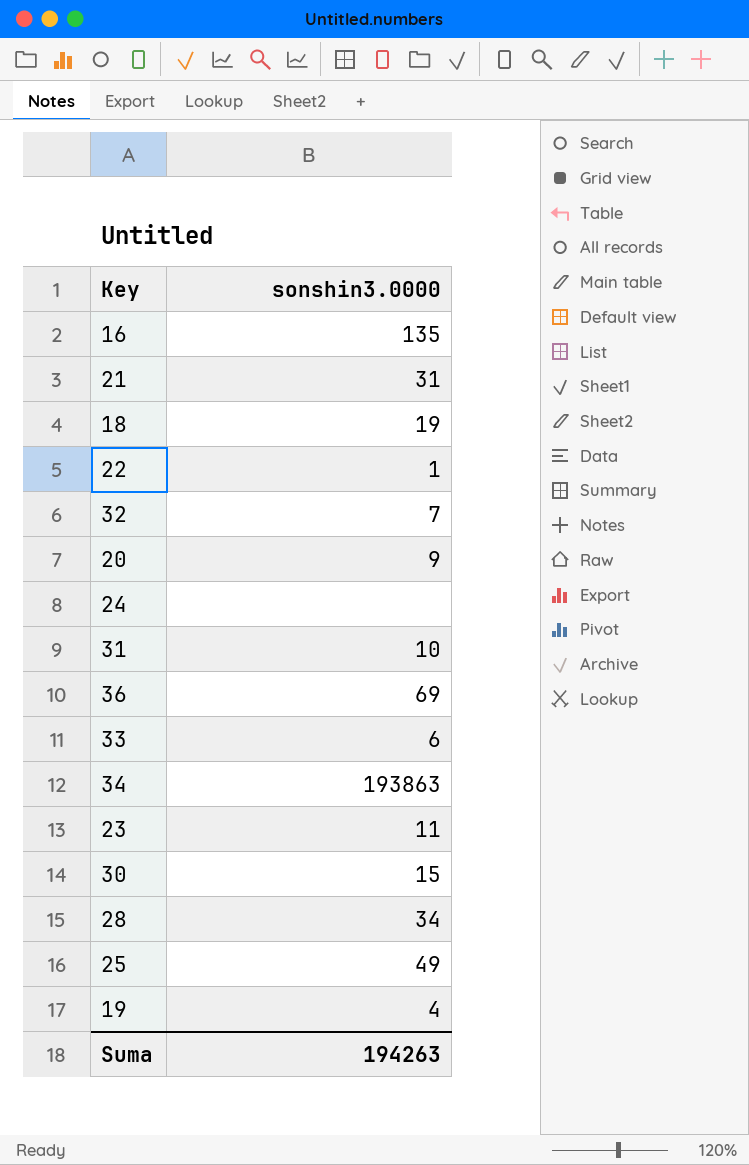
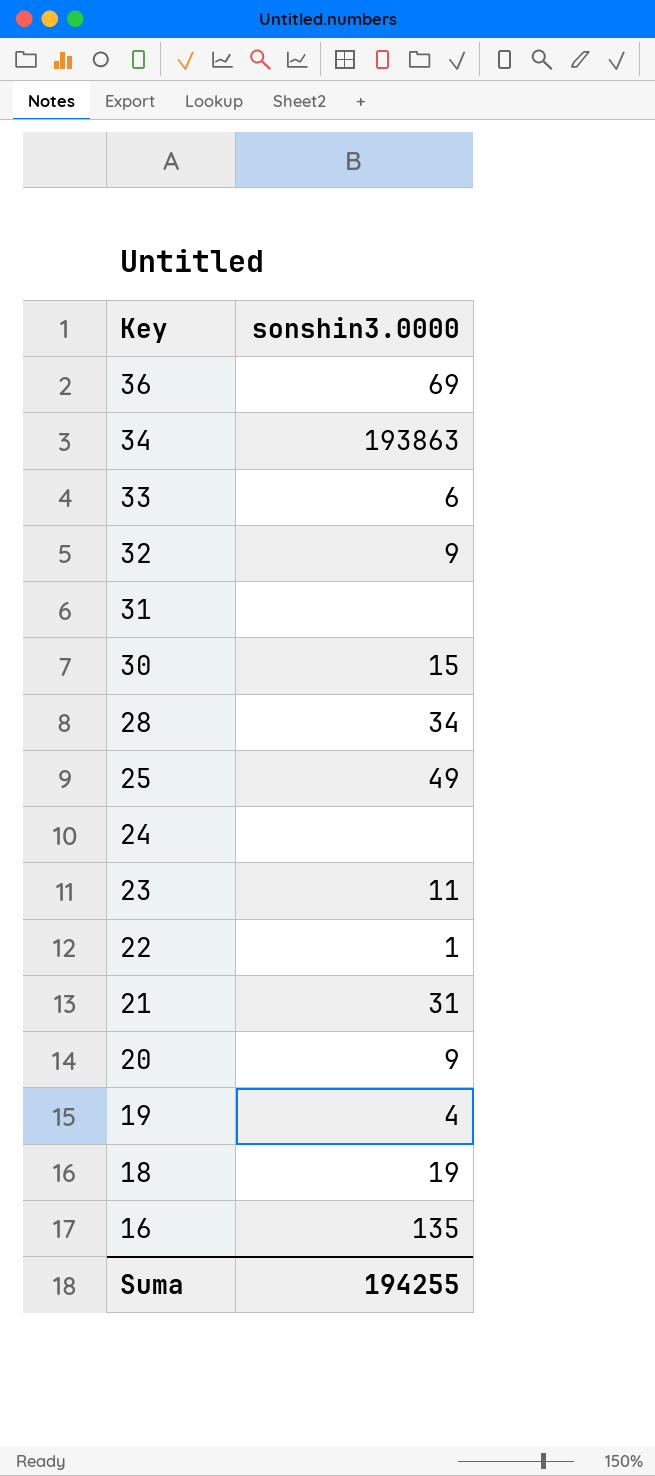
row order: none -> Key descending
32 | sonshin3.0000: 7 -> 9
31 | sonshin3.0000: 10 -> none
Suma | sonshin3.0000: 194263 -> 194255

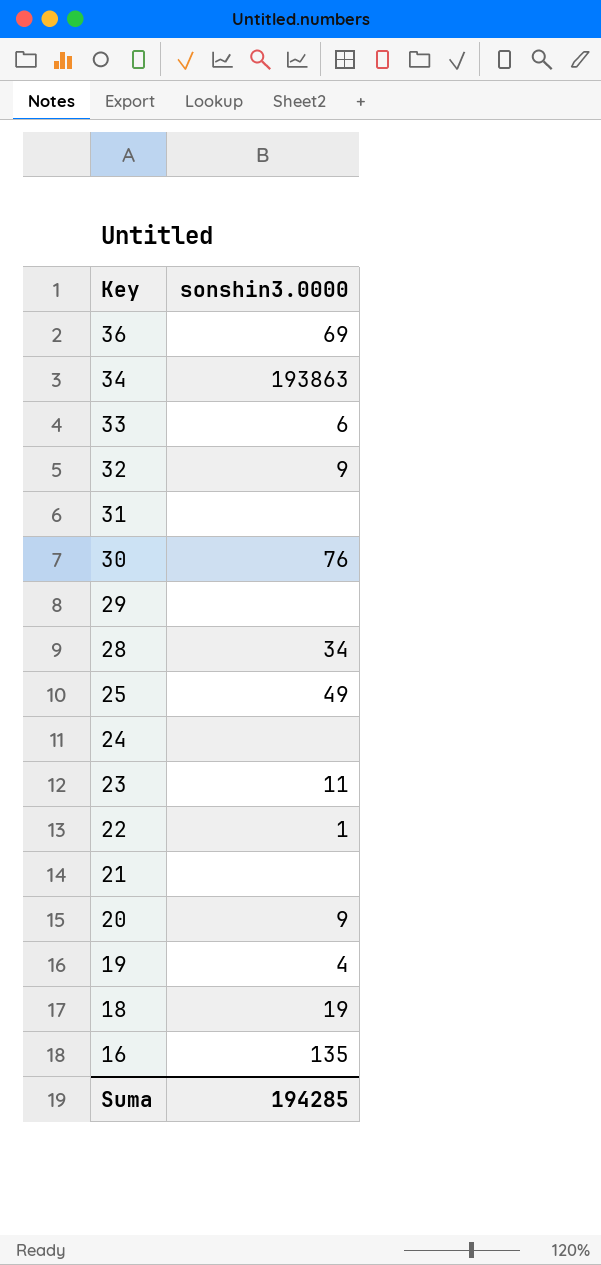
30 | sonshin3.0000: 15 -> 76
row 29: none -> none
21 | sonshin3.0000: 31 -> none
Suma | sonshin3.0000: 194255 -> 194285

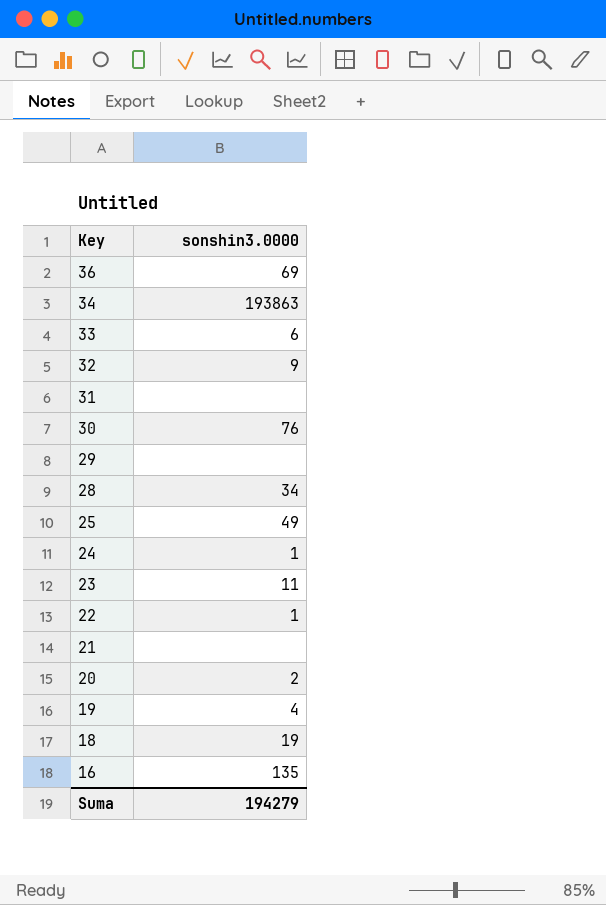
24 | sonshin3.0000: none -> 1
20 | sonshin3.0000: 9 -> 2
Suma | sonshin3.0000: 194285 -> 194279

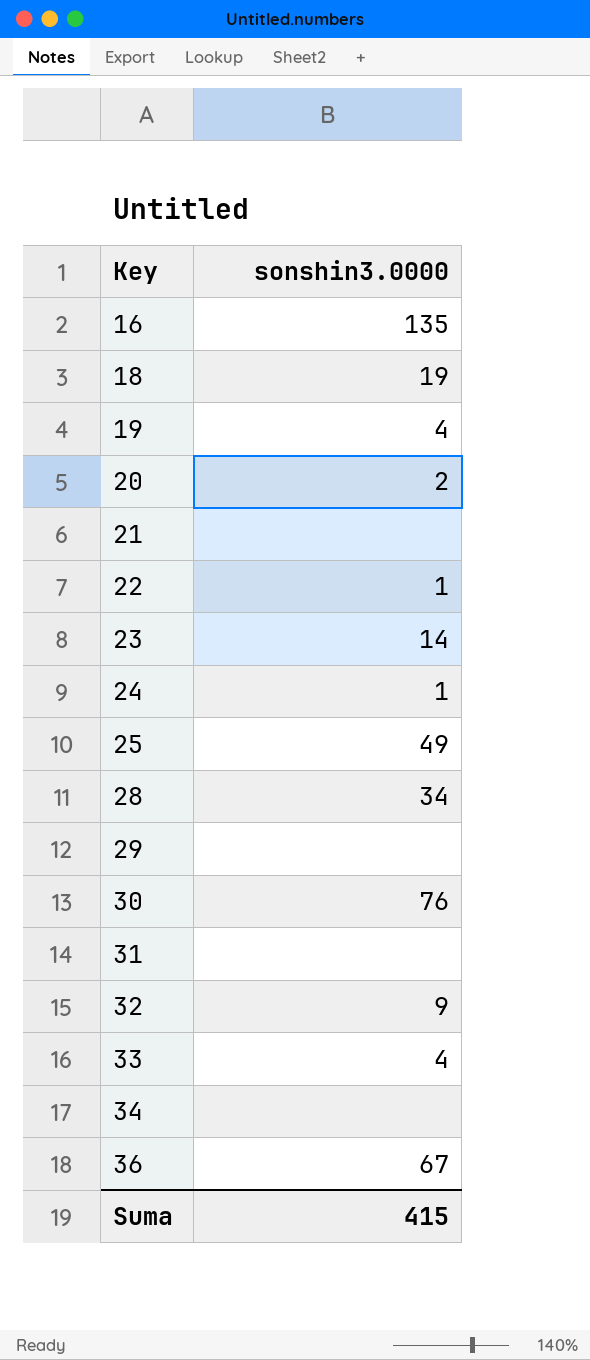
row order: Key descending -> Key ascending
23 | sonshin3.0000: 11 -> 14
33 | sonshin3.0000: 6 -> 4
34 | sonshin3.0000: 193863 -> none
36 | sonshin3.0000: 69 -> 67
Suma | sonshin3.0000: 194279 -> 415

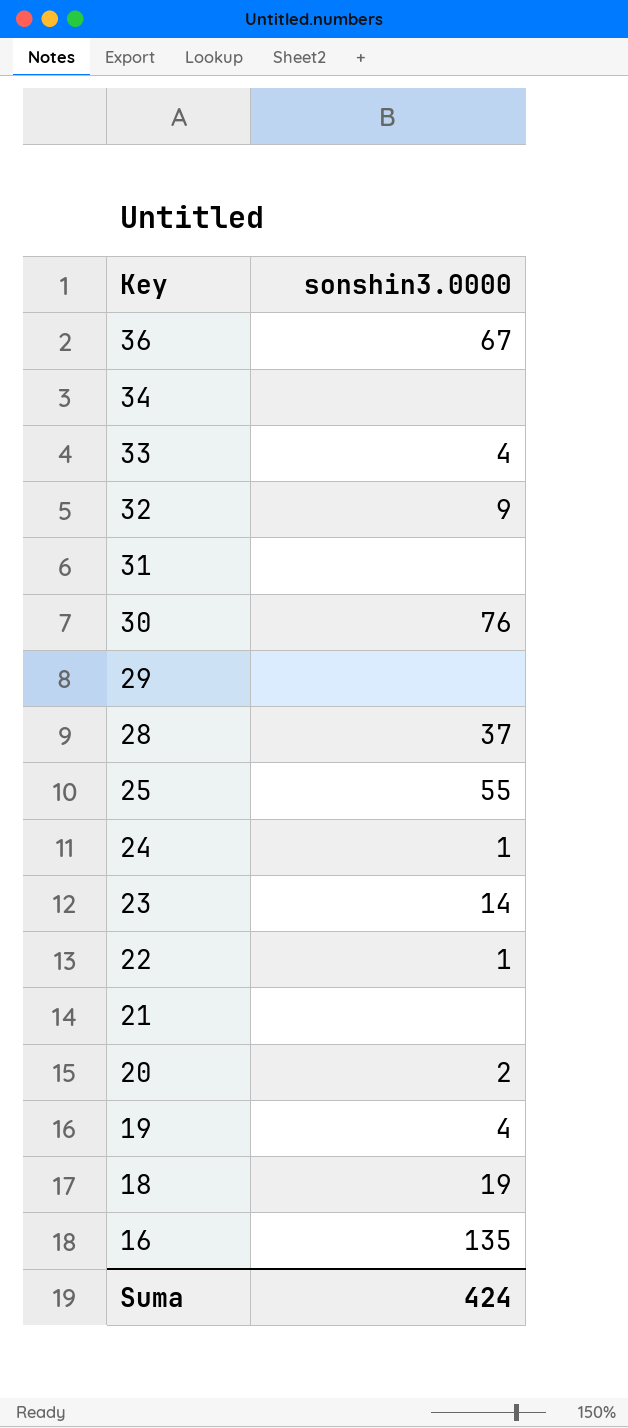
row order: Key ascending -> Key descending
28 | sonshin3.0000: 34 -> 37
25 | sonshin3.0000: 49 -> 55
Suma | sonshin3.0000: 415 -> 424

